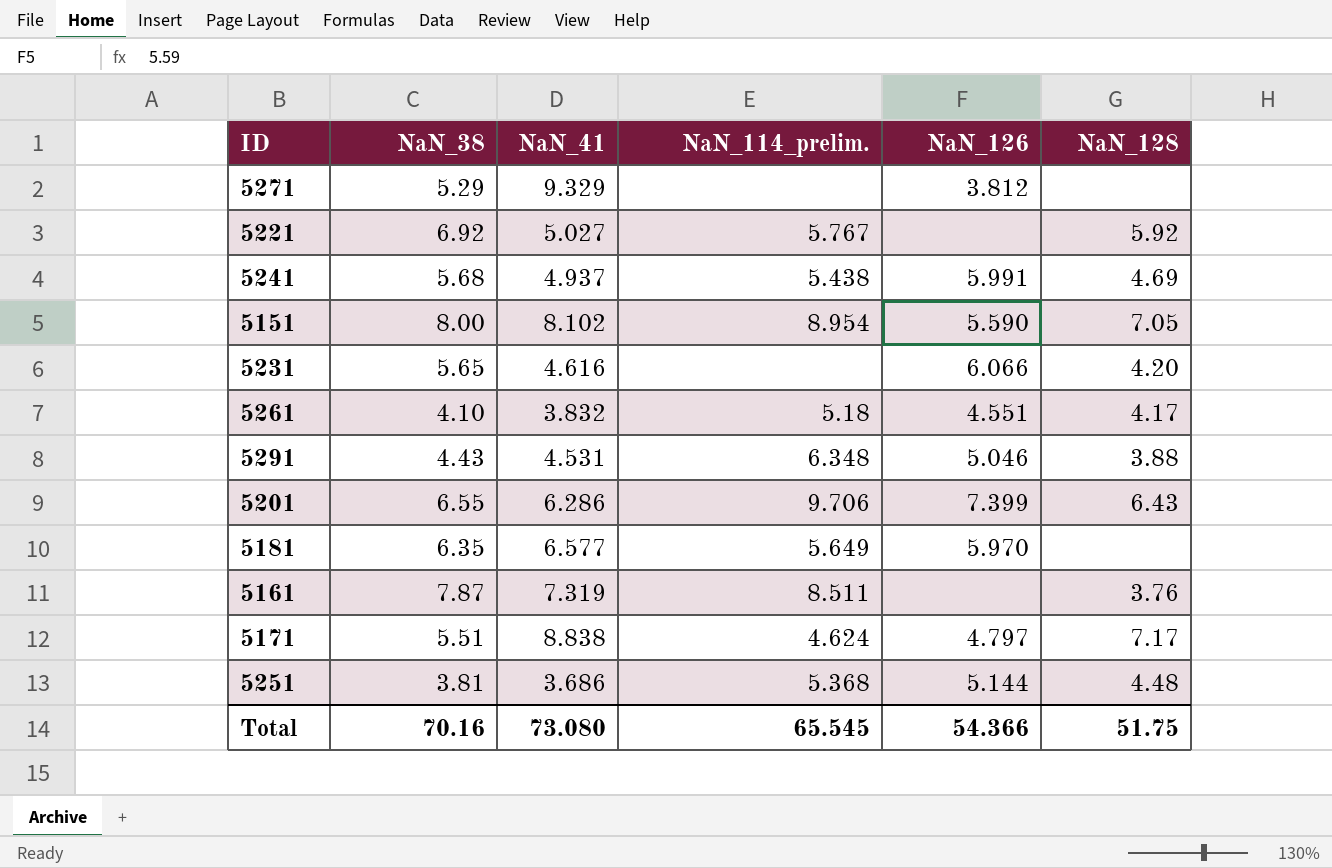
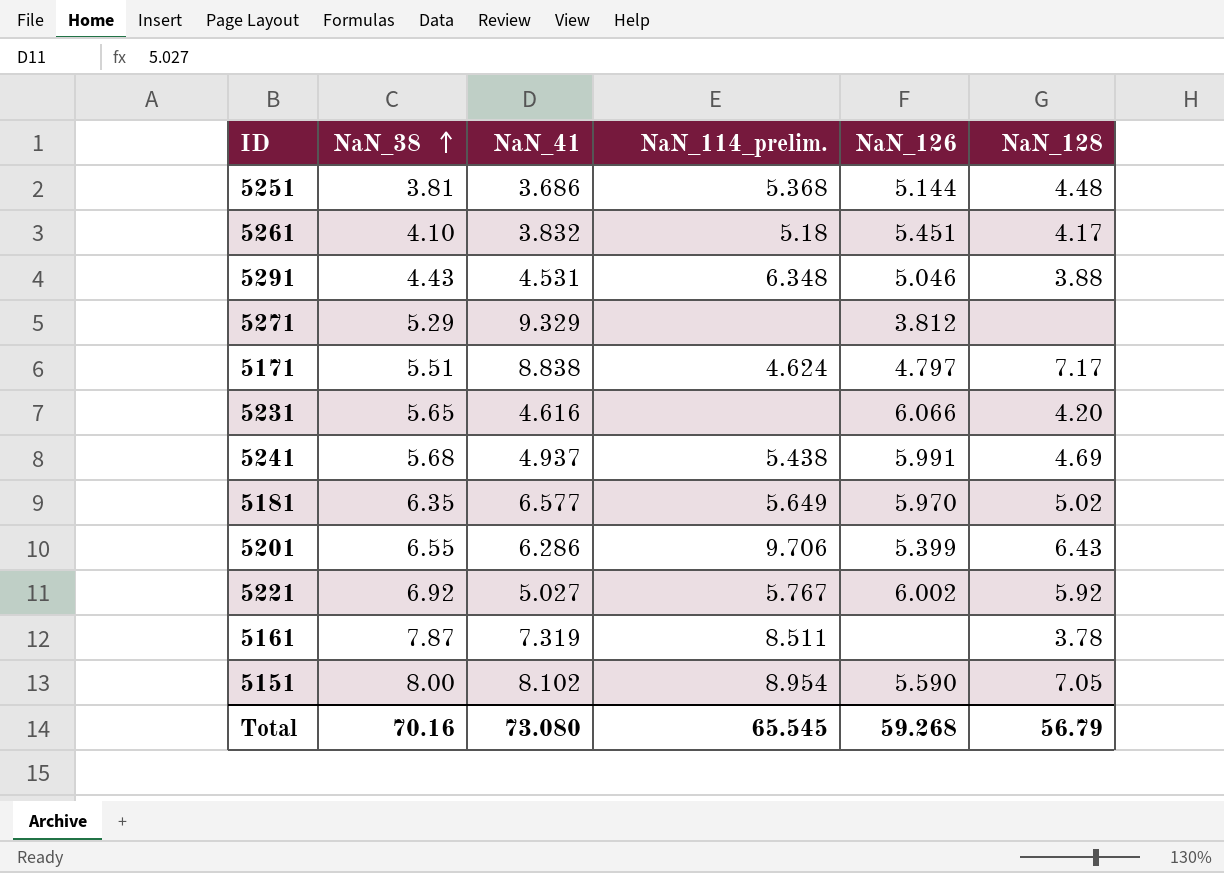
row order: none -> NaN_38 ascending
5261 | NaN_126: 4.551 -> 5.451
5181 | NaN_128: none -> 5.02
5201 | NaN_126: 7.399 -> 5.399
5221 | NaN_126: none -> 6.002
5161 | NaN_128: 3.76 -> 3.78
Total | NaN_126: 54.366 -> 59.268
Total | NaN_128: 51.75 -> 56.79

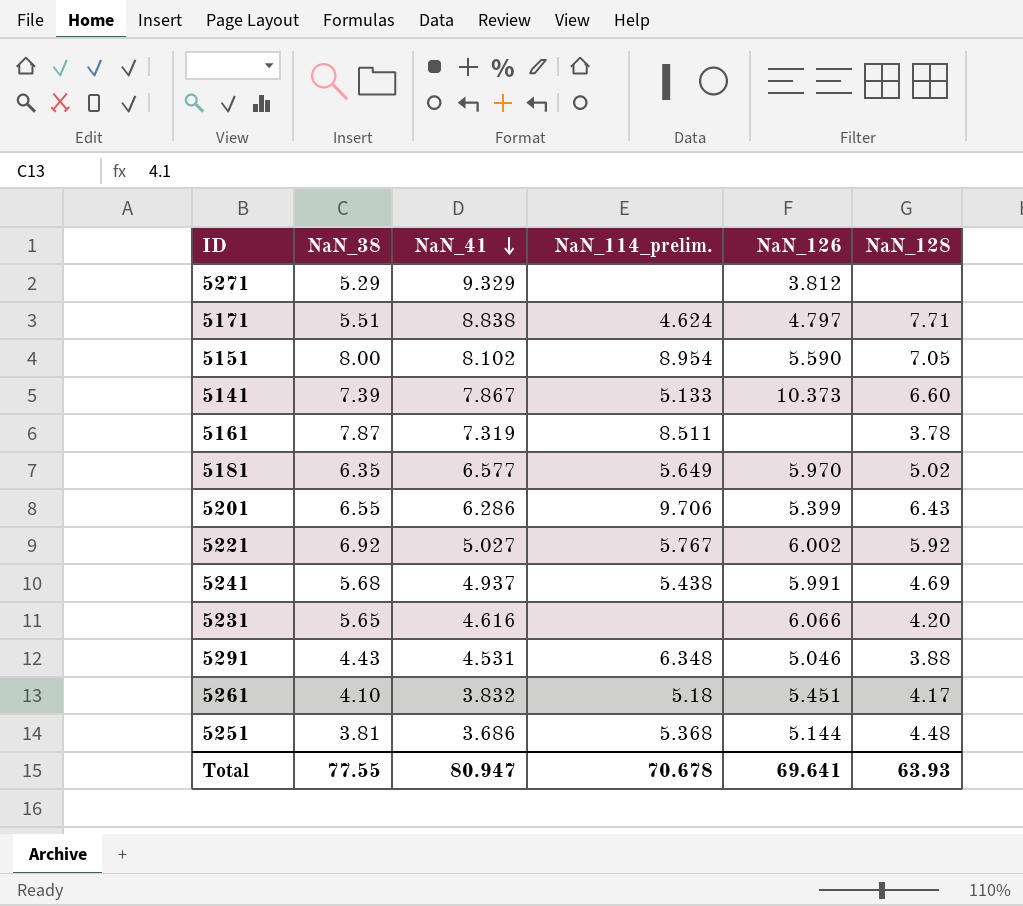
row order: NaN_38 ascending -> NaN_41 descending
5171 | NaN_128: 7.17 -> 7.71
row 5141: none -> 7.39 | 7.867 | 5.133 | 10.373 | 6.60
Total | NaN_38: 70.16 -> 77.55
Total | NaN_41: 73.080 -> 80.947
Total | NaN_114_prelim.: 65.545 -> 70.678
Total | NaN_126: 59.268 -> 69.641
Total | NaN_128: 56.79 -> 63.93

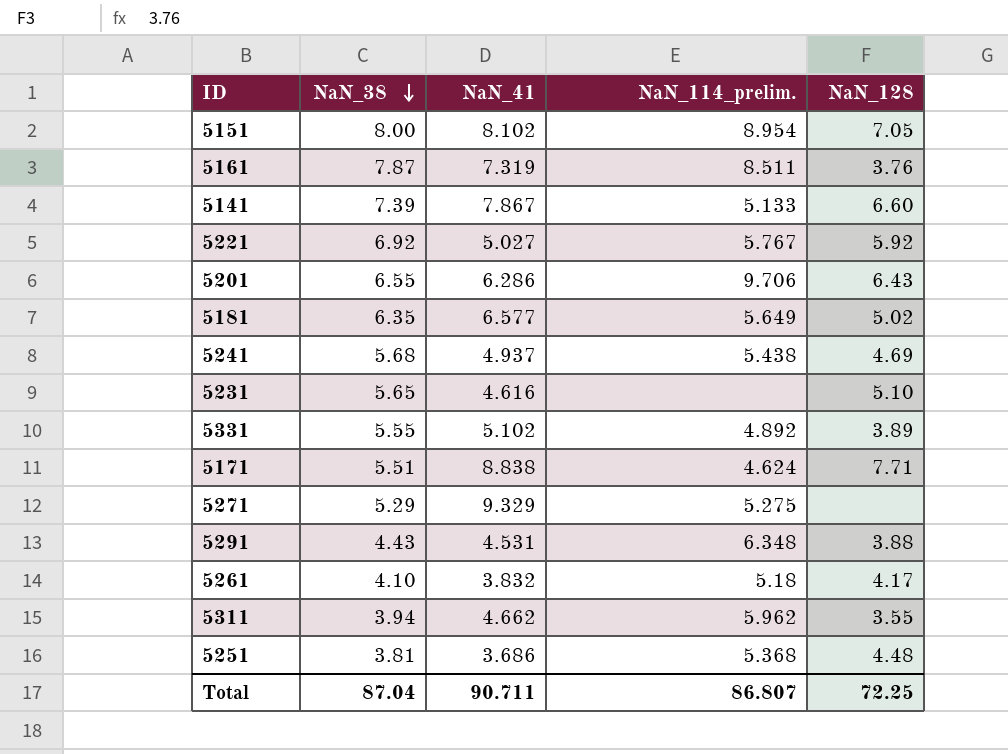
row order: NaN_41 descending -> NaN_38 descending
column NaN_126 | position: 5 -> none
5161 | NaN_128: 3.78 -> 3.76
5231 | NaN_128: 4.20 -> 5.10
row 5331: none -> 5.55 | 5.102 | 4.892 | 3.89
5271 | NaN_114_prelim.: none -> 5.275
row 5311: none -> 3.94 | 4.662 | 5.962 | 3.55
Total | NaN_38: 77.55 -> 87.04
Total | NaN_41: 80.947 -> 90.711
Total | NaN_114_prelim.: 70.678 -> 86.807
Total | NaN_128: 63.93 -> 72.25

